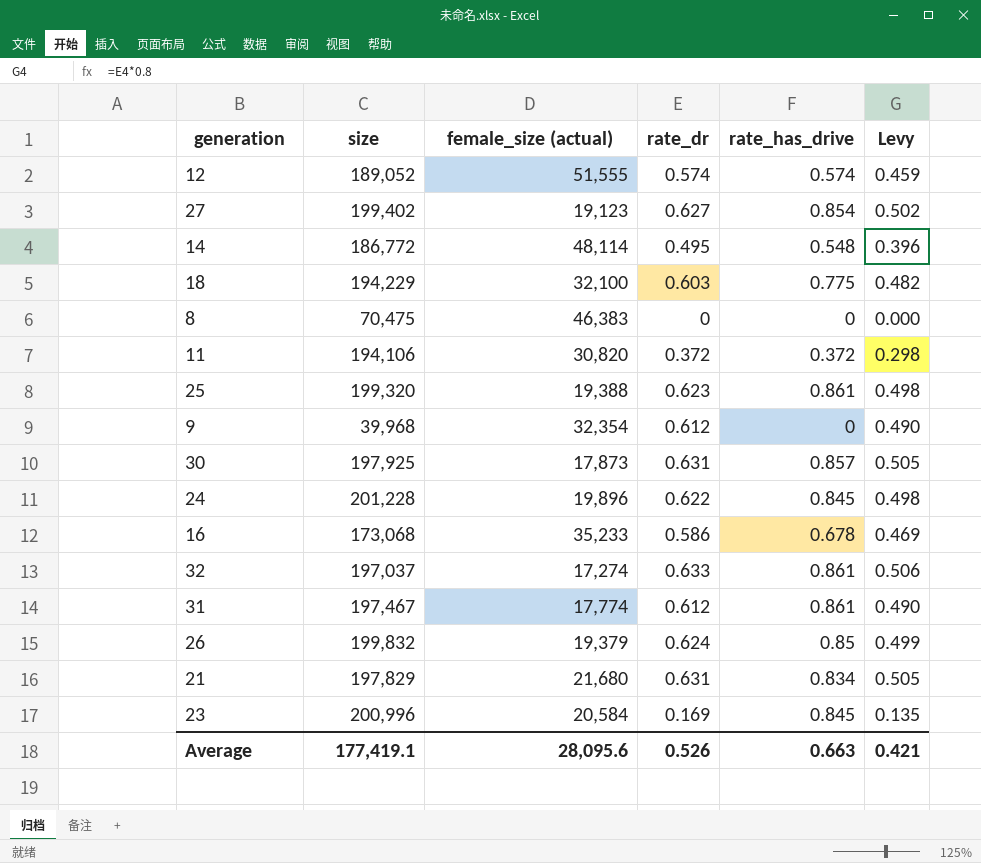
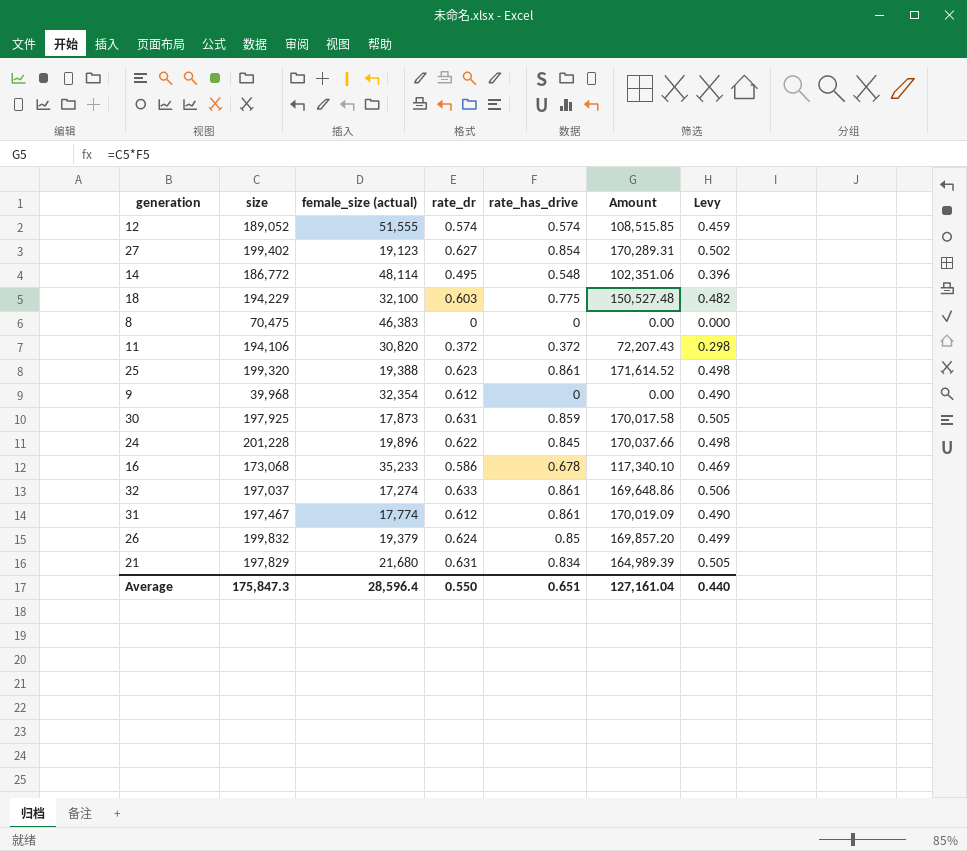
column Amount | formula: none -> [size] * [rate_has_drive]
row 23: 200,996 | 20,584 | 0.169 | 0.845 | 0.135 -> none
30 | rate_has_drive: 0.857 -> 0.859
Average | size: 177,419.1 -> 175,847.3
Average | female_size (actual): 28,095.6 -> 28,596.4
Average | rate_dr: 0.526 -> 0.550
Average | rate_has_drive: 0.663 -> 0.651
Average | Levy: 0.421 -> 0.440

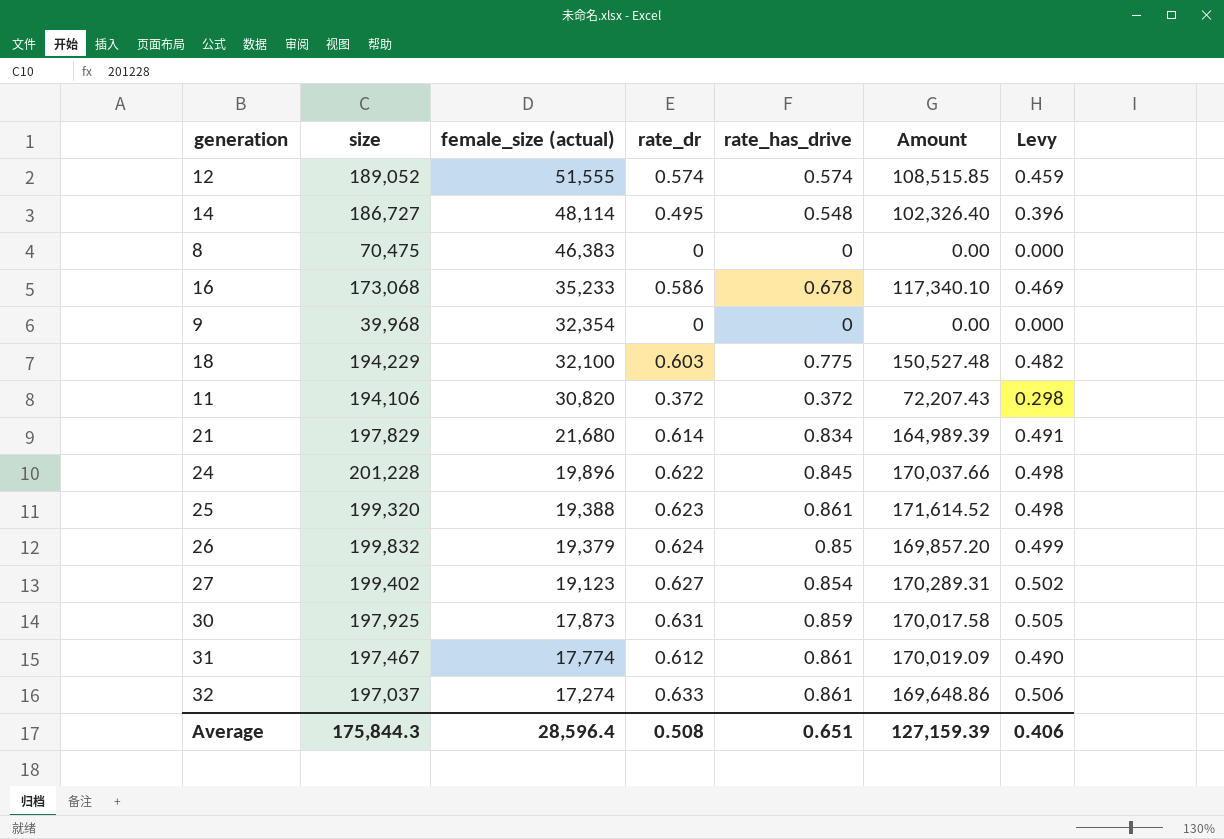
row order: none -> female_size (actual) descending
14 | size: 186,772 -> 186,727
14 | Amount: 102,351.06 -> 102,326.40
9 | rate_dr: 0.612 -> 0
9 | Levy: 0.490 -> 0.000
21 | rate_dr: 0.631 -> 0.614
21 | Levy: 0.505 -> 0.491
Average | size: 175,847.3 -> 175,844.3
Average | rate_dr: 0.550 -> 0.508
Average | Amount: 127,161.04 -> 127,159.39
Average | Levy: 0.440 -> 0.406

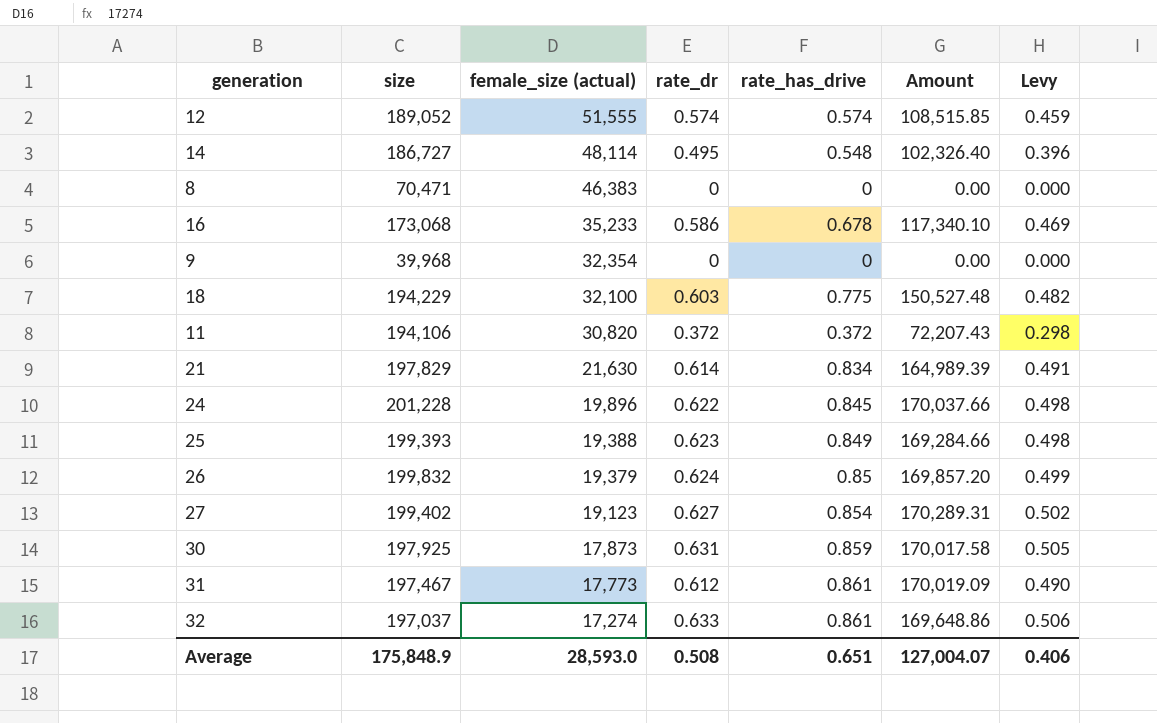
8 | size: 70,475 -> 70,471
21 | female_size (actual): 21,680 -> 21,630
25 | size: 199,320 -> 199,393
25 | rate_has_drive: 0.861 -> 0.849
25 | Amount: 171,614.52 -> 169,284.66
31 | female_size (actual): 17,774 -> 17,773
Average | size: 175,844.3 -> 175,848.9
Average | female_size (actual): 28,596.4 -> 28,593.0
Average | Amount: 127,159.39 -> 127,004.07

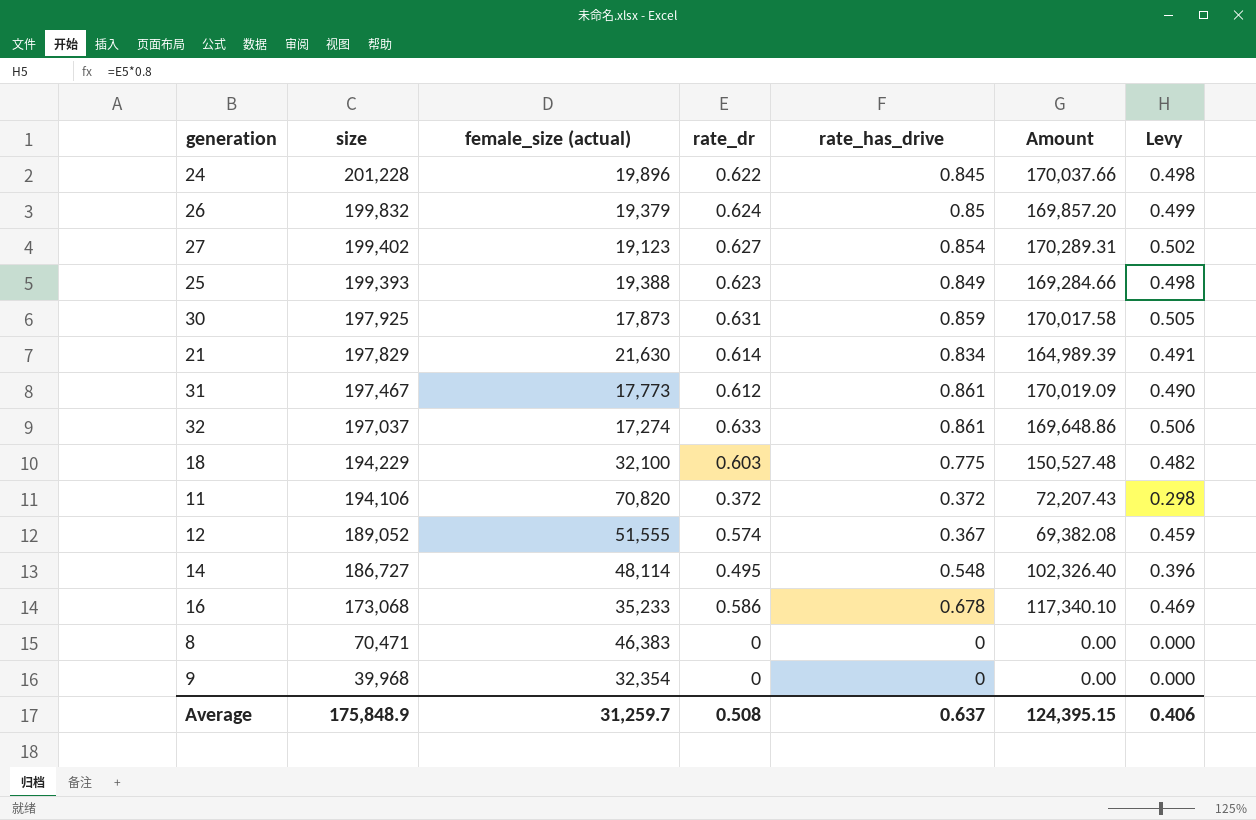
row order: female_size (actual) descending -> size descending
11 | female_size (actual): 30,820 -> 70,820
12 | rate_has_drive: 0.574 -> 0.367
12 | Amount: 108,515.85 -> 69,382.08
Average | female_size (actual): 28,593.0 -> 31,259.7
Average | rate_has_drive: 0.651 -> 0.637
Average | Amount: 127,004.07 -> 124,395.15

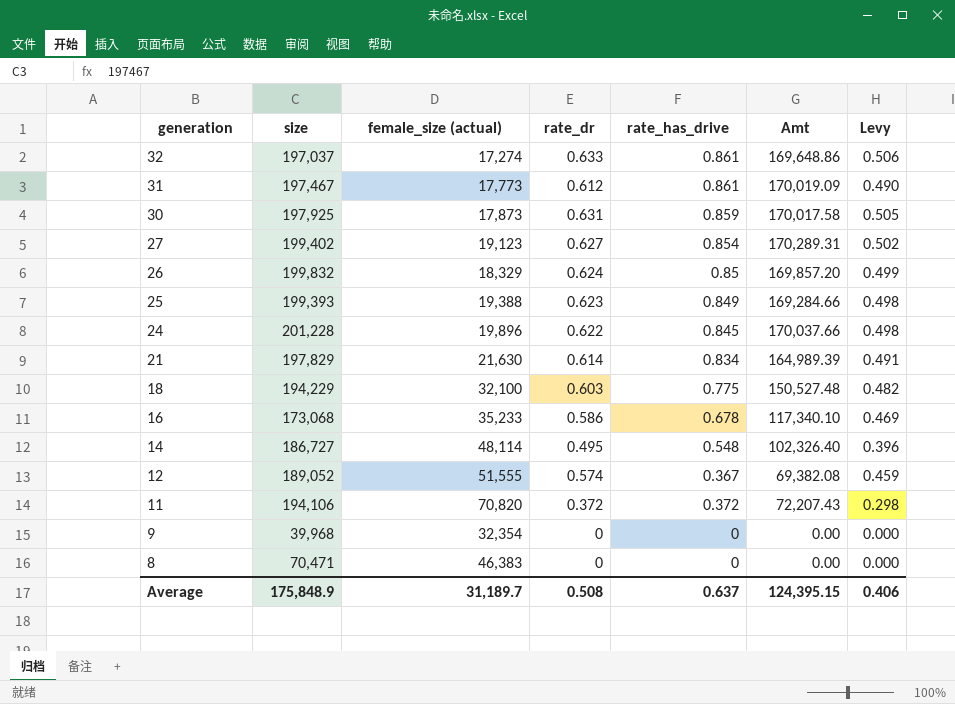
row order: size descending -> generation descending
column name: Amount -> Amt
26 | female_size (actual): 19,379 -> 18,329
Average | female_size (actual): 31,259.7 -> 31,189.7

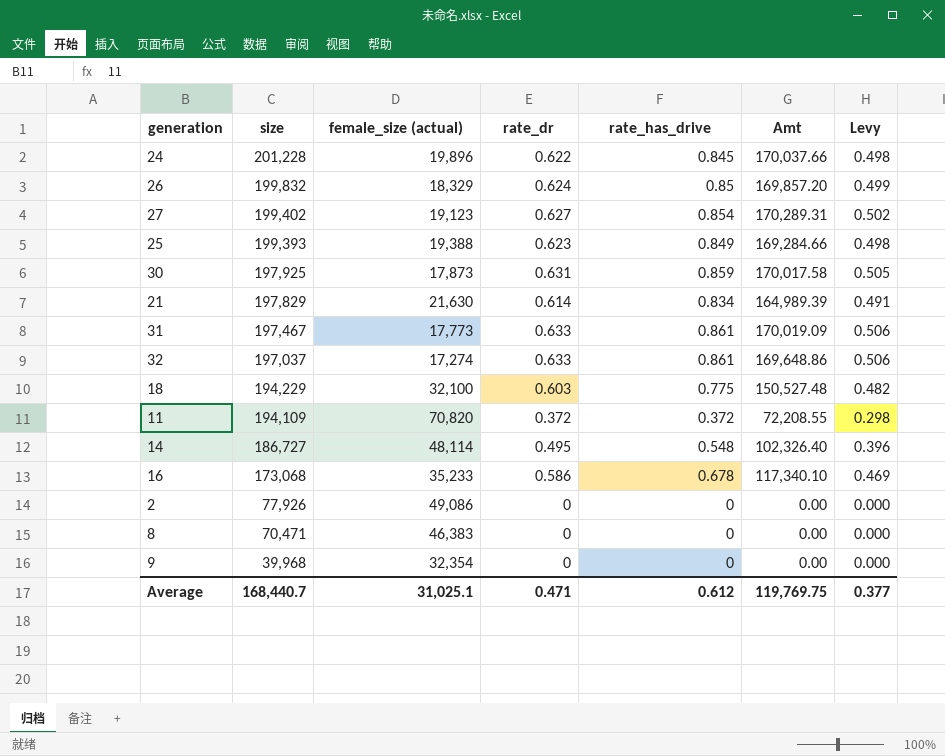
row order: generation descending -> size descending
row 12: 189,052 | 51,555 | 0.574 | 0.367 | 69,382.08 | 0.459 -> none
31 | rate_dr: 0.612 -> 0.633
31 | Levy: 0.490 -> 0.506
11 | size: 194,106 -> 194,109
11 | Amt: 72,207.43 -> 72,208.55
row 2: none -> 77,926 | 49,086 | 0 | 0 | 0.00 | 0.000
Average | size: 175,848.9 -> 168,440.7
Average | female_size (actual): 31,189.7 -> 31,025.1
Average | rate_dr: 0.508 -> 0.471
Average | rate_has_drive: 0.637 -> 0.612
Average | Amt: 124,395.15 -> 119,769.75
Average | Levy: 0.406 -> 0.377

